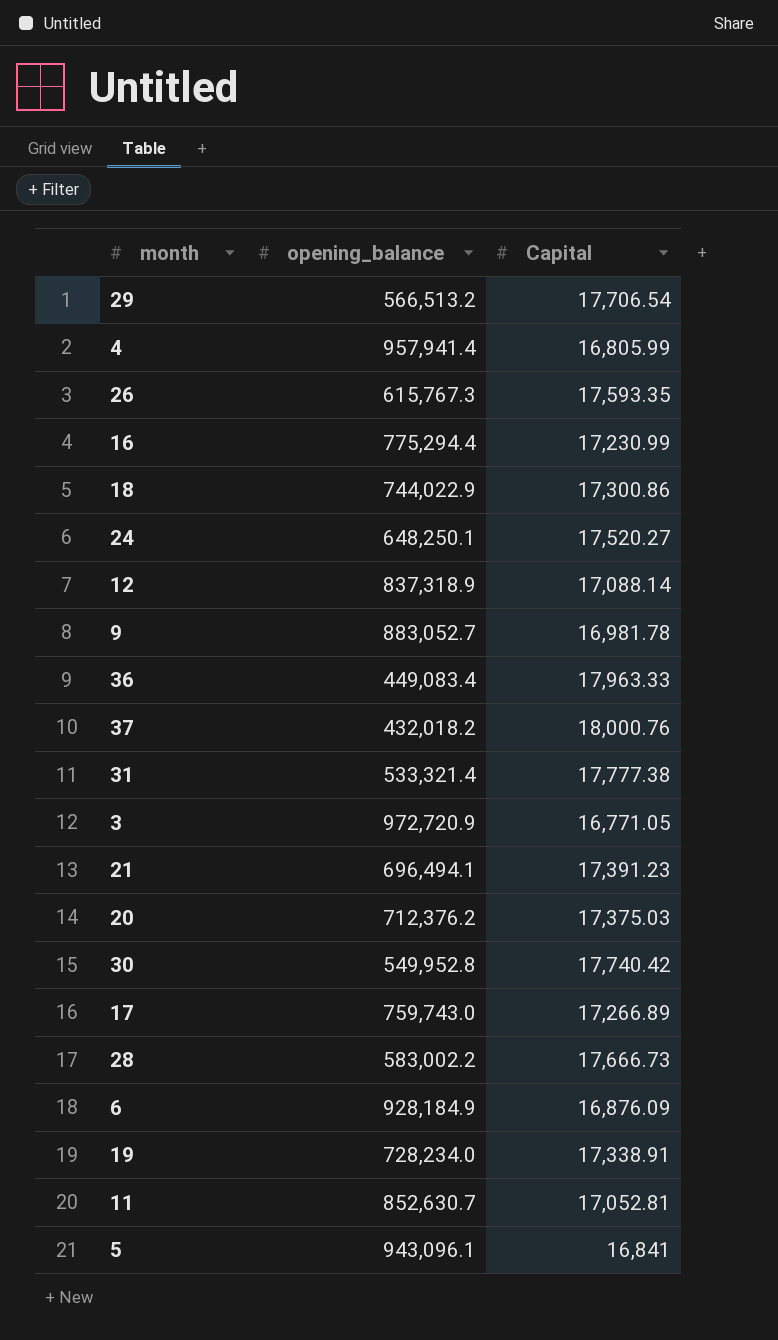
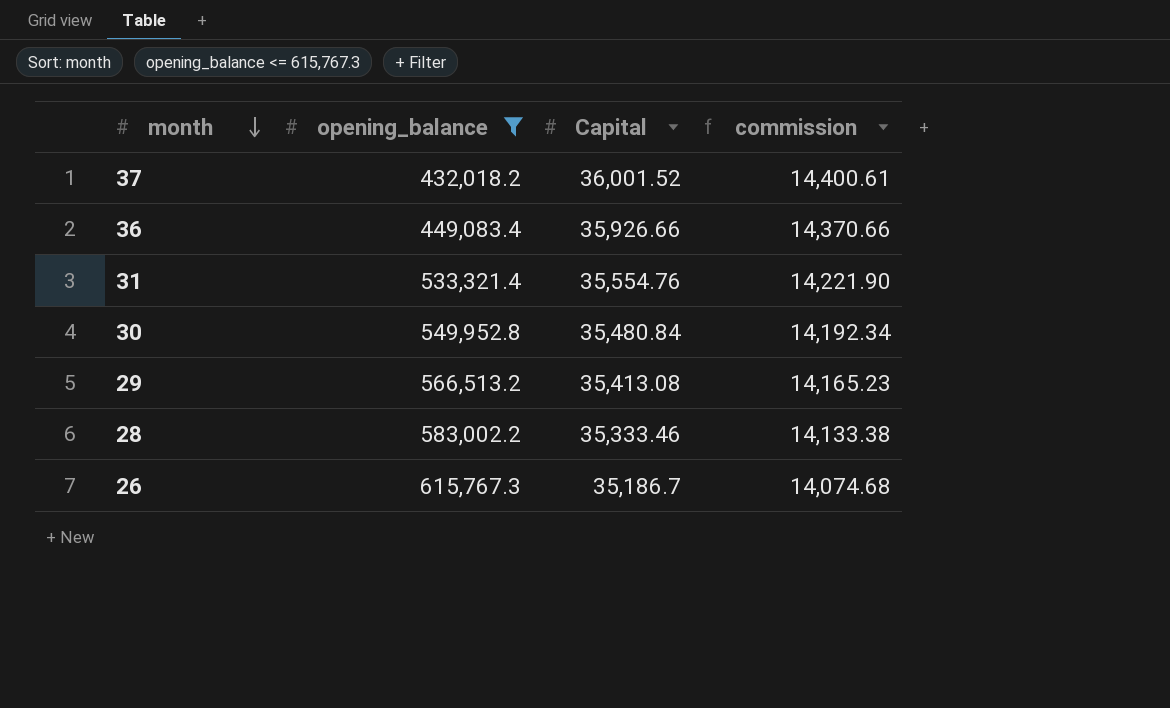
filter: none -> opening_balance <= 615,767.3
row order: none -> month descending
column commission | formula: none -> [Capital] * 0.4
37 | Capital: 18,000.76 -> 36,001.52
36 | Capital: 17,963.33 -> 35,926.66
31 | Capital: 17,777.38 -> 35,554.76
30 | Capital: 17,740.42 -> 35,480.84
29 | Capital: 17,706.54 -> 35,413.08
28 | Capital: 17,666.73 -> 35,333.46
26 | Capital: 17,593.35 -> 35,186.7

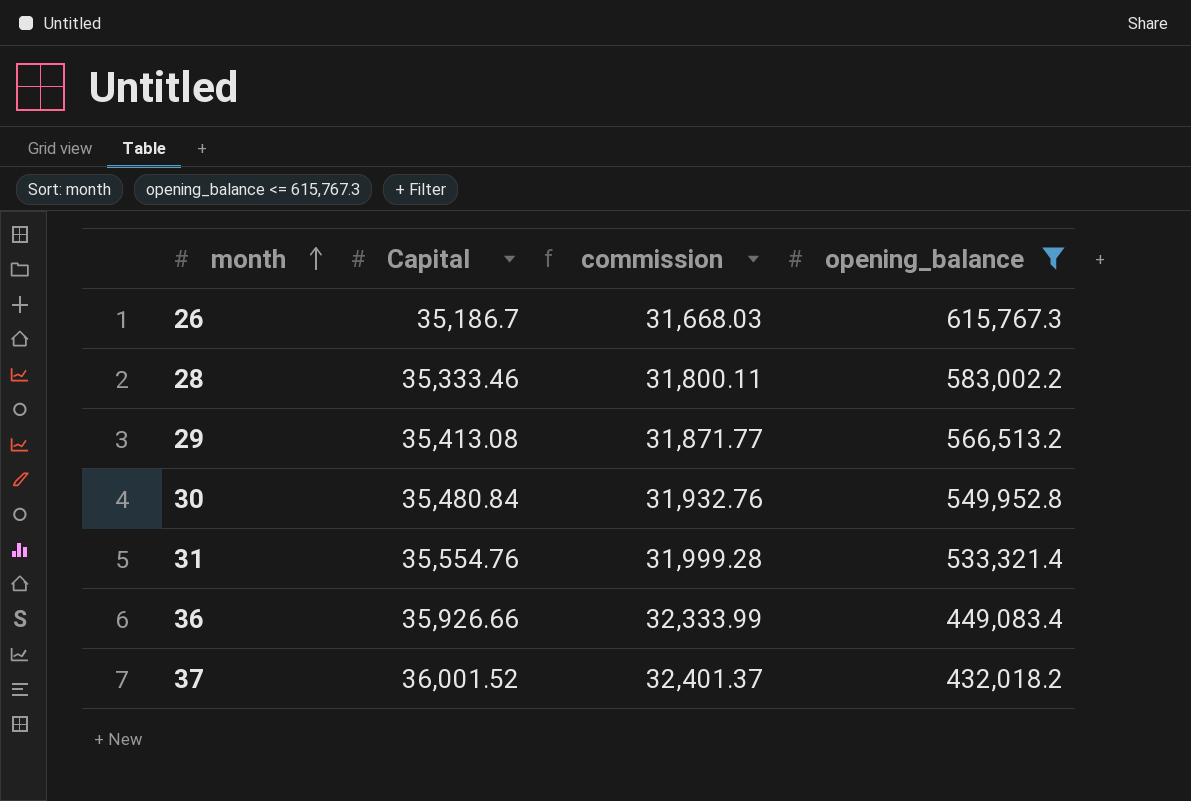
row order: month descending -> month ascending
column commission | formula: [Capital] * 0.4 -> [Capital] * 0.9
column opening_balance | position: 2 -> 4

